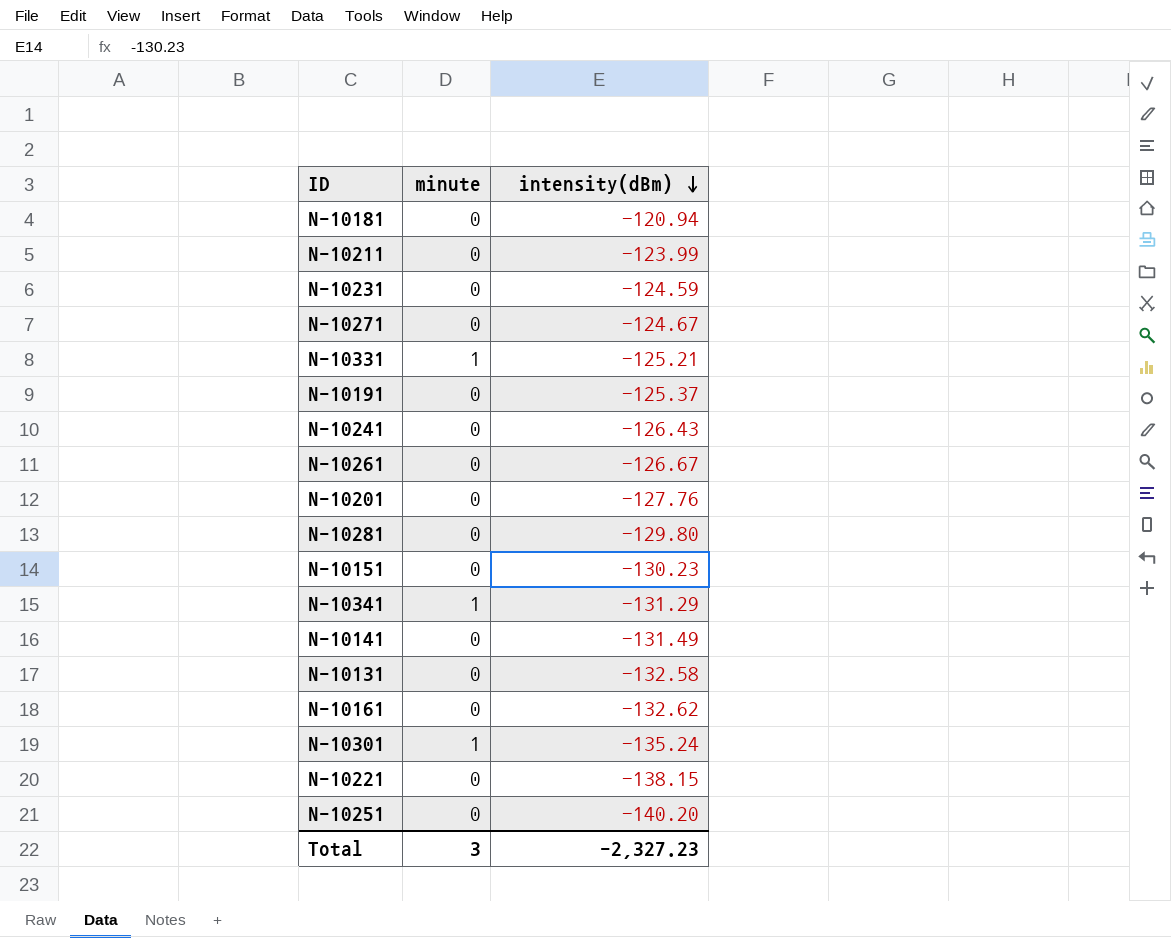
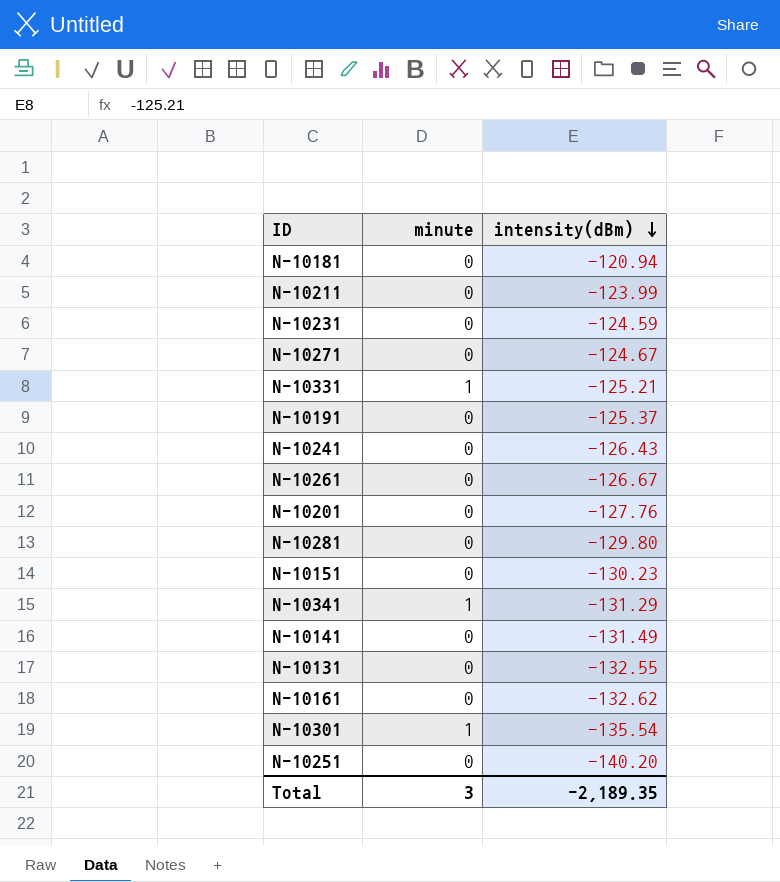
row N-10221: 0 | -138.15 -> none
N-10131 | intensity(dBm): -132.58 -> -132.55
N-10301 | intensity(dBm): -135.24 -> -135.54
Total | intensity(dBm): -2,327.23 -> -2,189.35

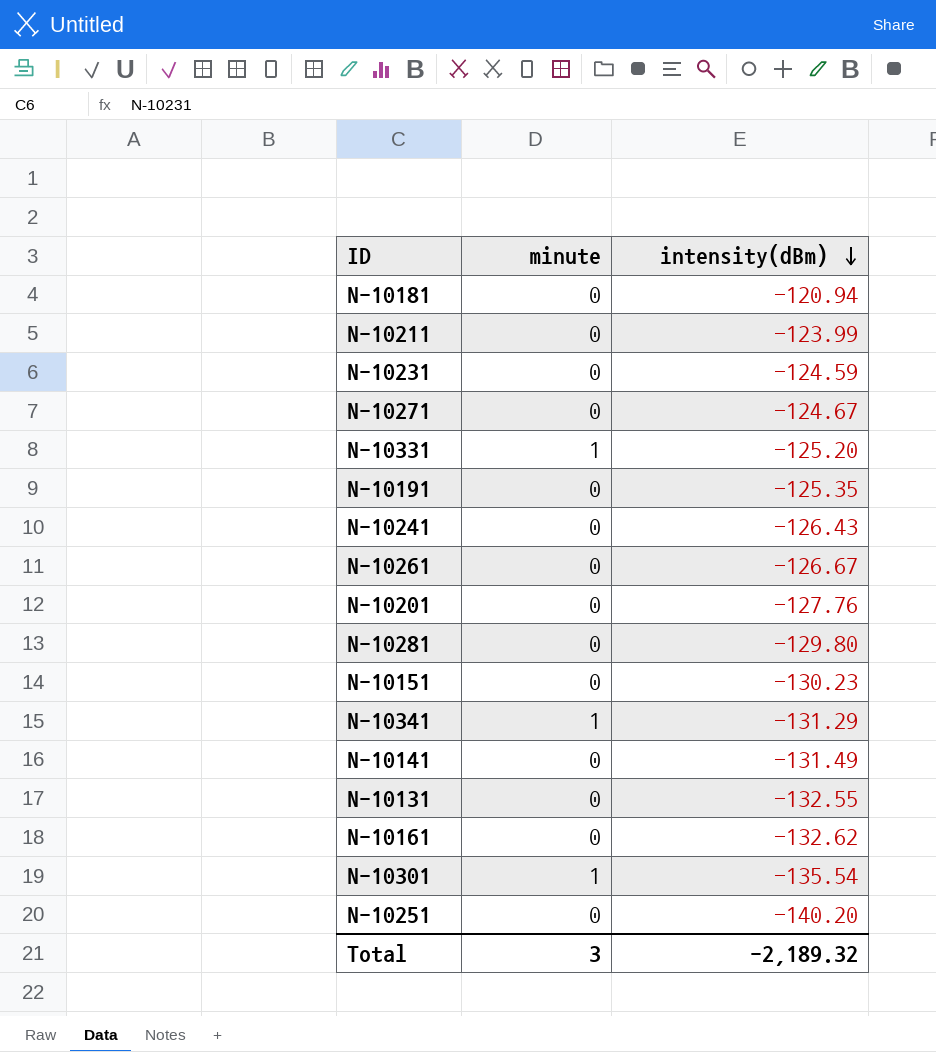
N-10331 | intensity(dBm): -125.21 -> -125.20
N-10191 | intensity(dBm): -125.37 -> -125.35
Total | intensity(dBm): -2,189.35 -> -2,189.32

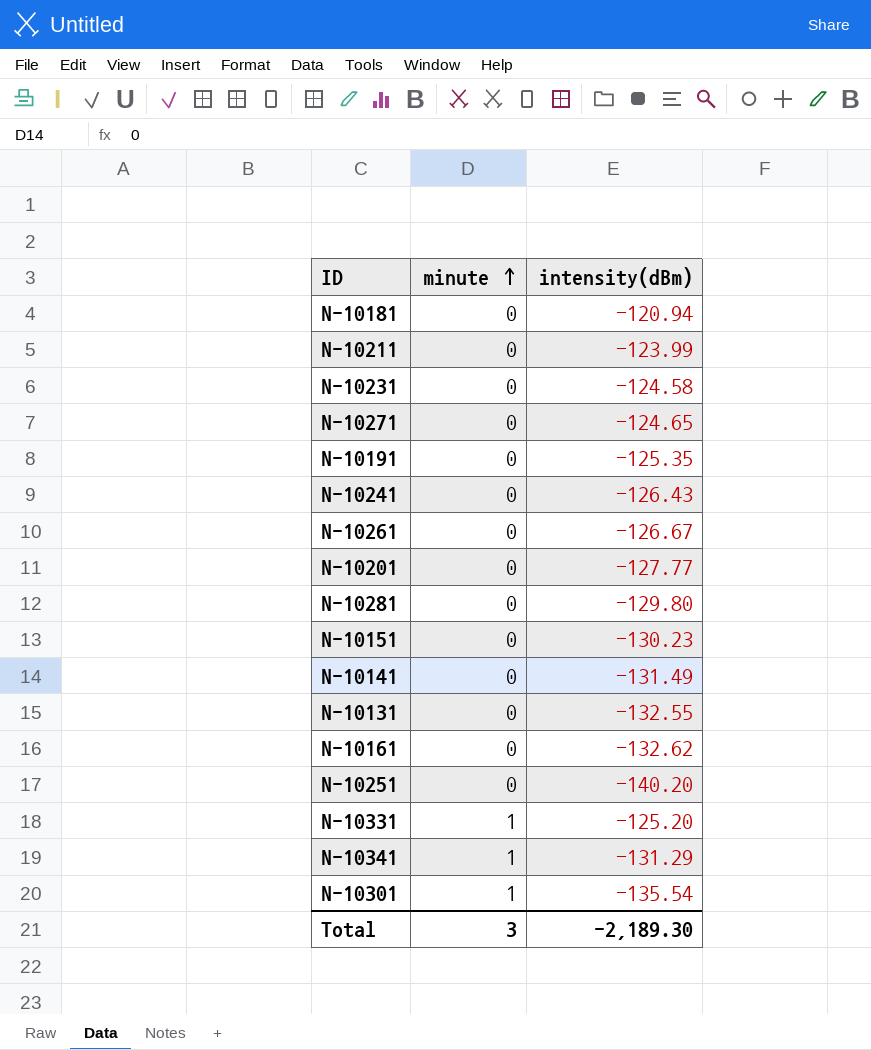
row order: intensity(dBm) descending -> minute ascending
N-10231 | intensity(dBm): -124.59 -> -124.58
N-10271 | intensity(dBm): -124.67 -> -124.65
N-10201 | intensity(dBm): -127.76 -> -127.77
Total | intensity(dBm): -2,189.32 -> -2,189.30

